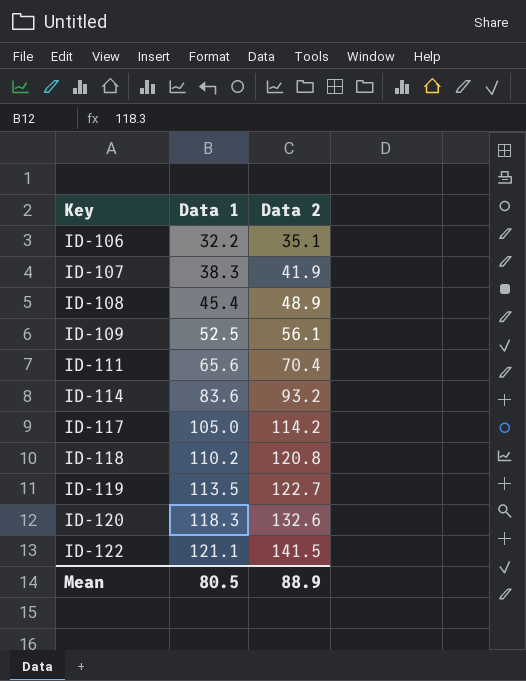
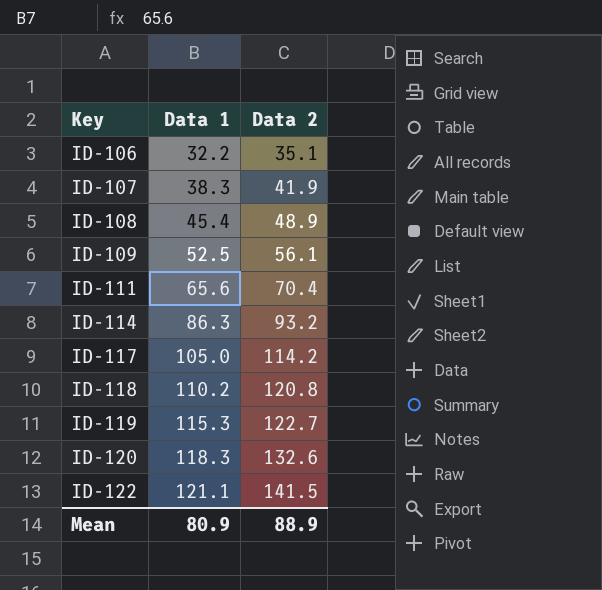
ID-114 | Data 1: 83.6 -> 86.3
ID-119 | Data 1: 113.5 -> 115.3
Mean | Data 1: 80.5 -> 80.9

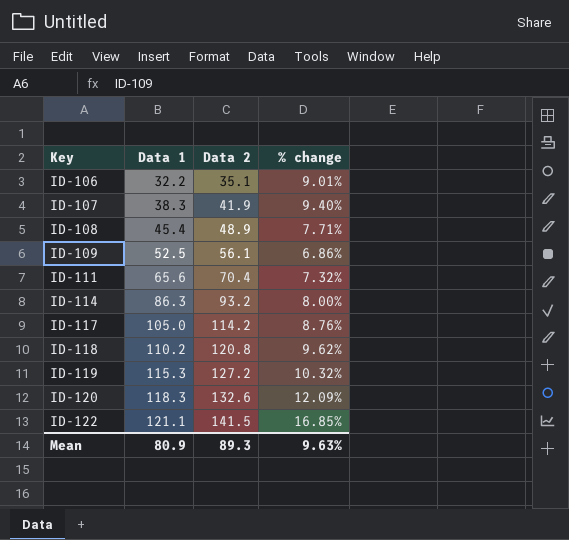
column % change | formula: none -> ([Data 2] - [Data 1]) / [Data 1]
ID-119 | Data 2: 122.7 -> 127.2
Mean | Data 2: 88.9 -> 89.3

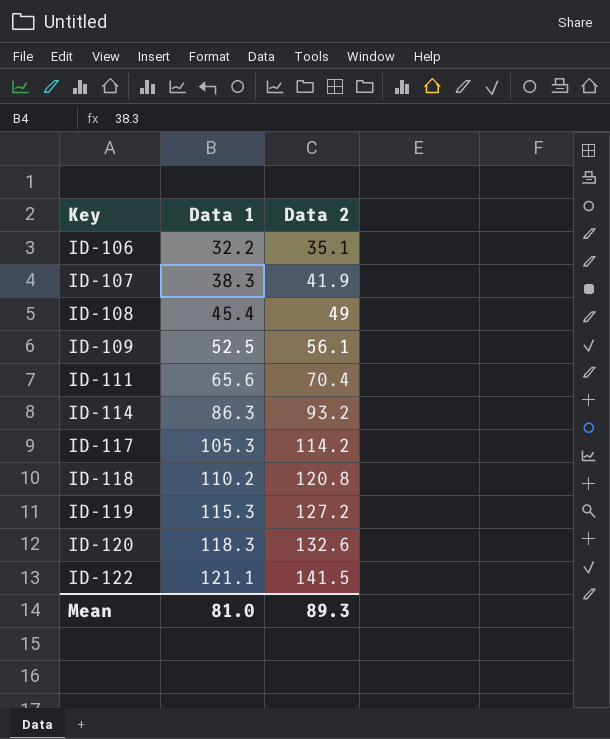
column % change | formula: ([Data 2] - [Data 1]) / [Data 1] -> none
ID-108 | Data 2: 48.9 -> 49
ID-117 | Data 1: 105.0 -> 105.3
Mean | Data 1: 80.9 -> 81.0

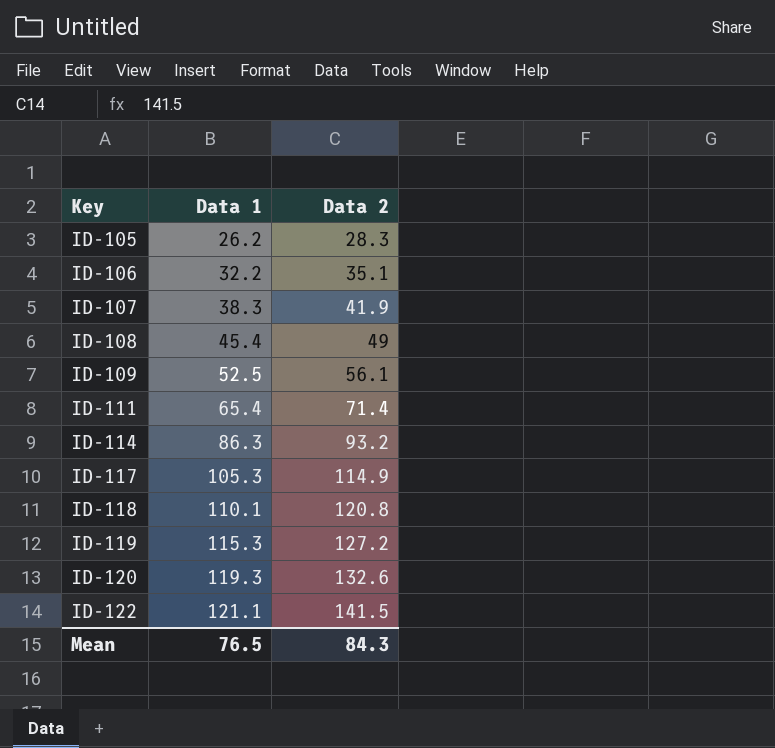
row ID-105: none -> 26.2 | 28.3
ID-111 | Data 1: 65.6 -> 65.4
ID-111 | Data 2: 70.4 -> 71.4
ID-117 | Data 2: 114.2 -> 114.9
ID-118 | Data 1: 110.2 -> 110.1
ID-120 | Data 1: 118.3 -> 119.3
Mean | Data 1: 81.0 -> 76.5
Mean | Data 2: 89.3 -> 84.3

